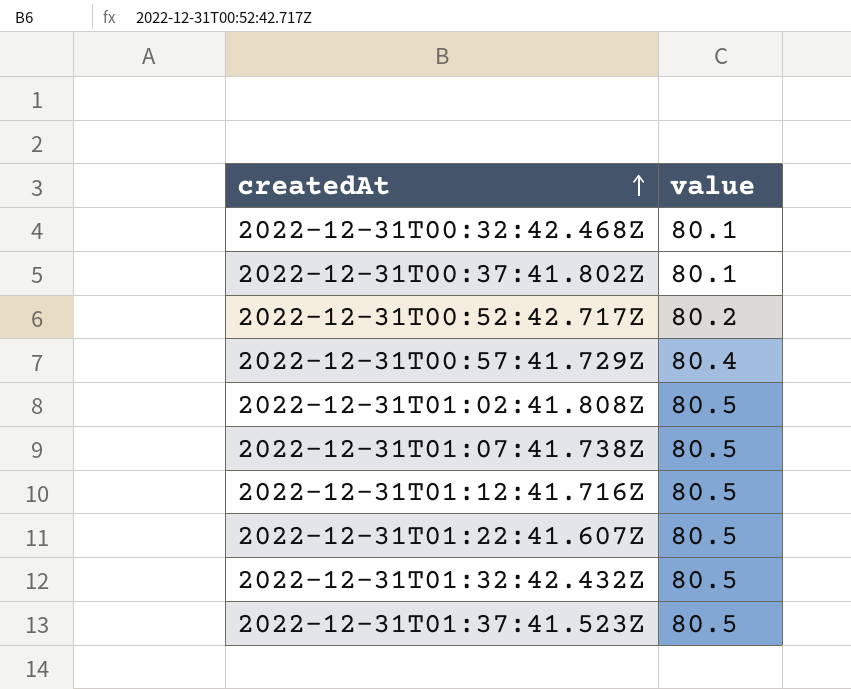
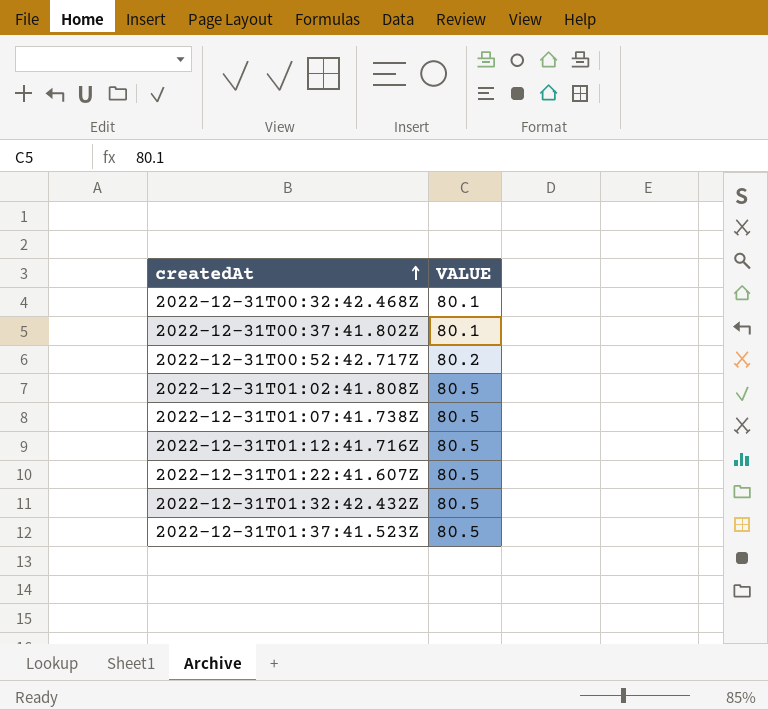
column name: value -> VALUE
row 2022-12-31T00:57:41.729Z: 80.4 -> none

